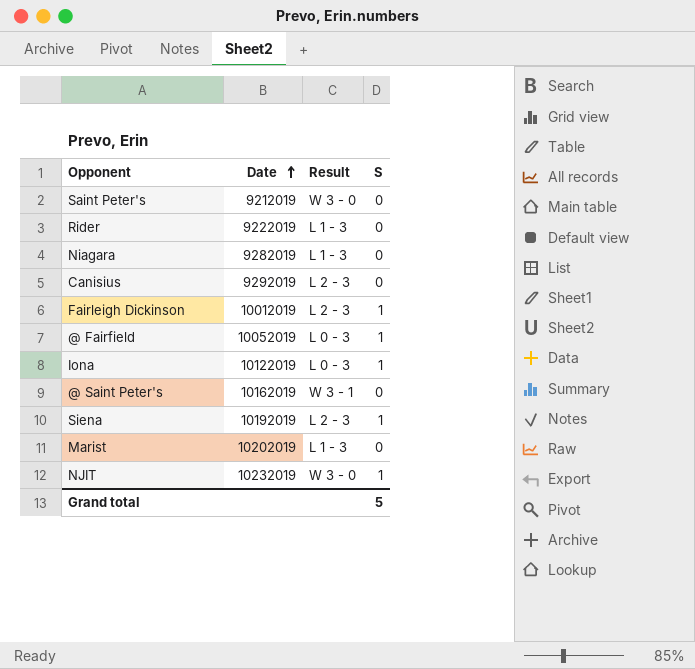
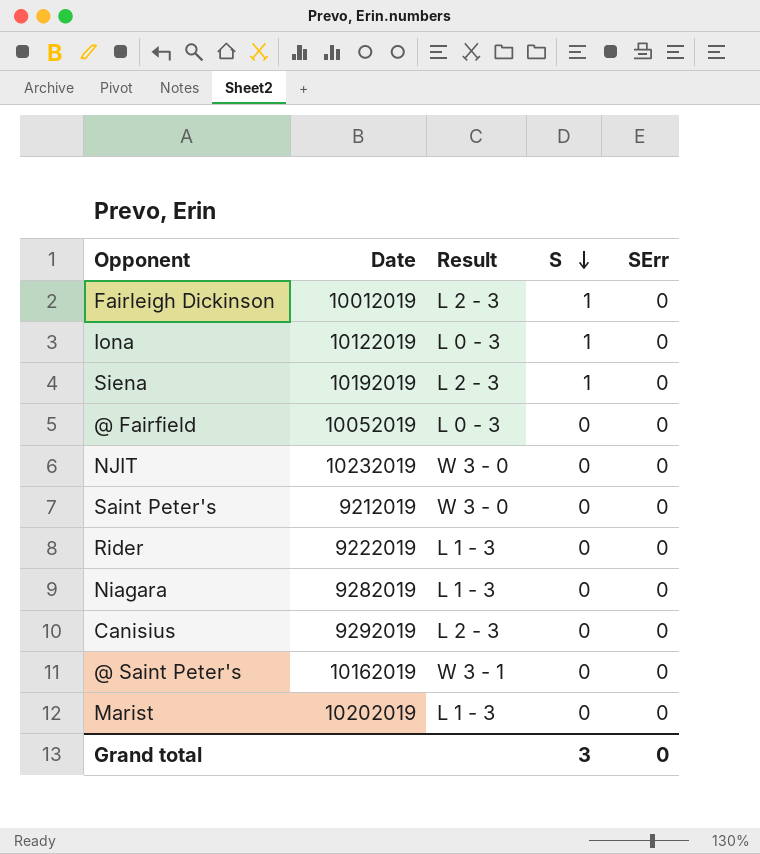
row order: Date ascending -> S descending
column SErr | position: none -> 5
@ Fairfield | S: 1 -> 0
NJIT | S: 1 -> 0
Grand total | S: 5 -> 3

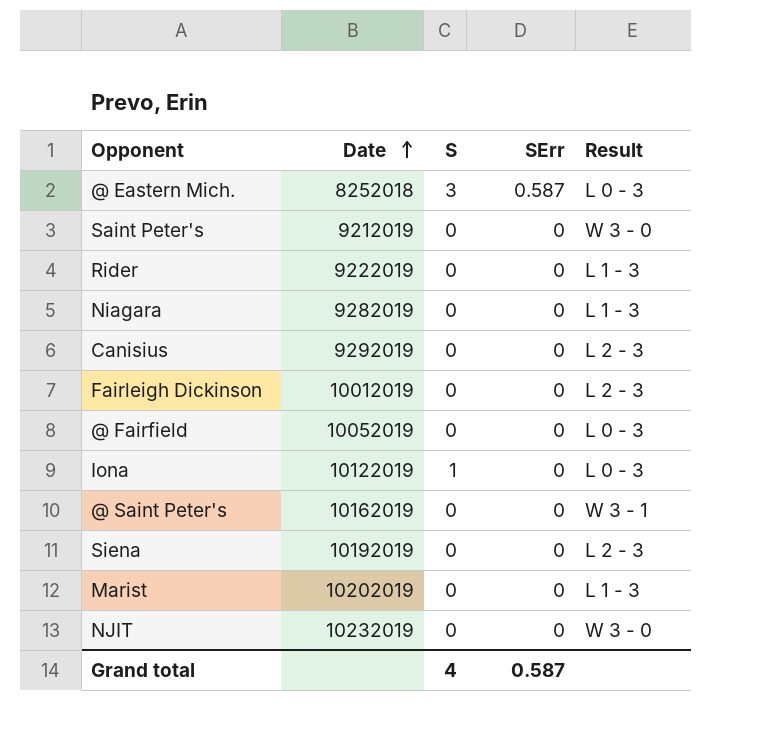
row order: S descending -> Date ascending
column Result | position: 3 -> 5
row @ Eastern Mich.: none -> 8252018 | 3 | 0.587 | L 0 - 3
Fairleigh Dickinson | S: 1 -> 0
Siena | S: 1 -> 0
Grand total | S: 3 -> 4
Grand total | SErr: 0 -> 0.587

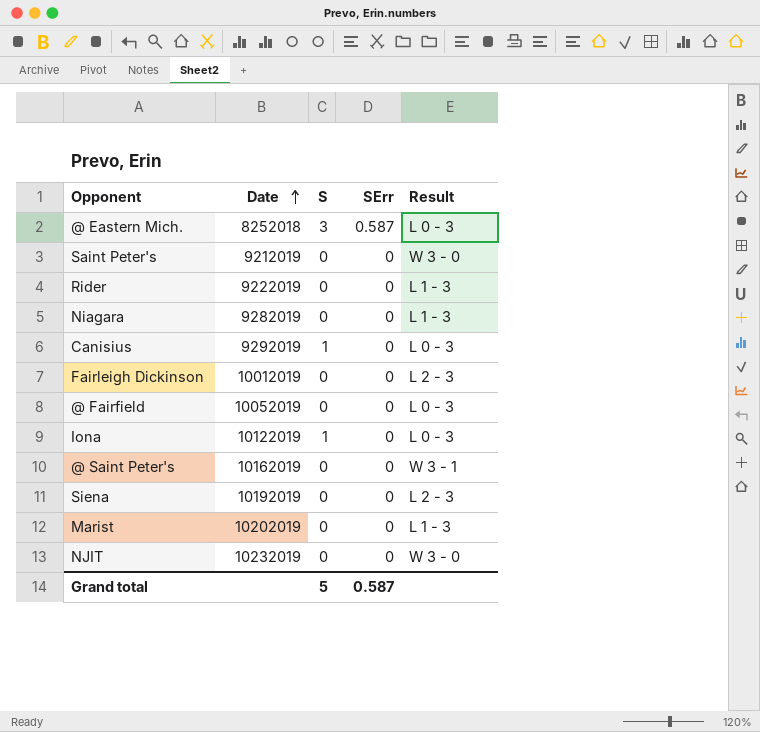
Canisius | S: 0 -> 1
Canisius | Result: L 2 - 3 -> L 0 - 3
Grand total | S: 4 -> 5

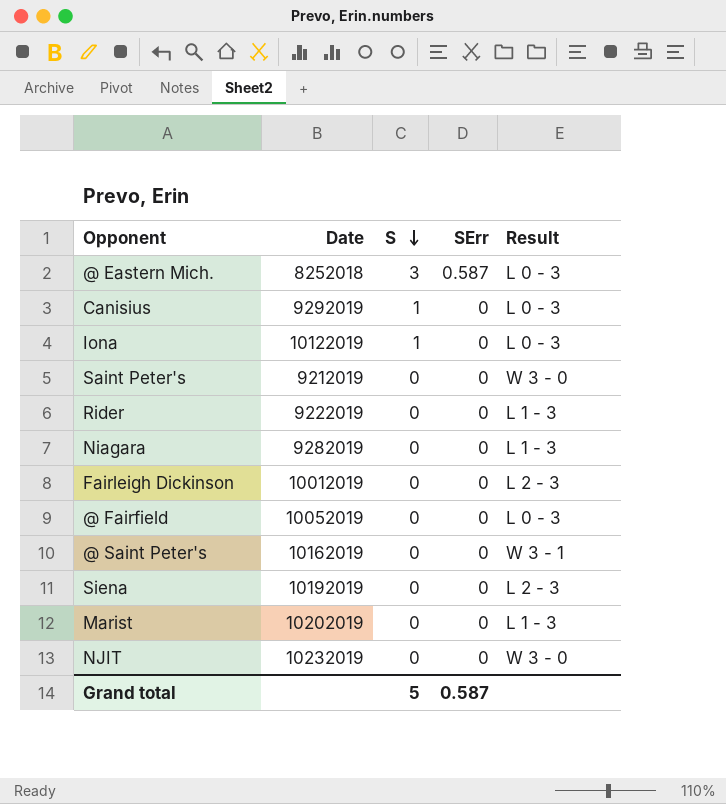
row order: Date ascending -> S descending

